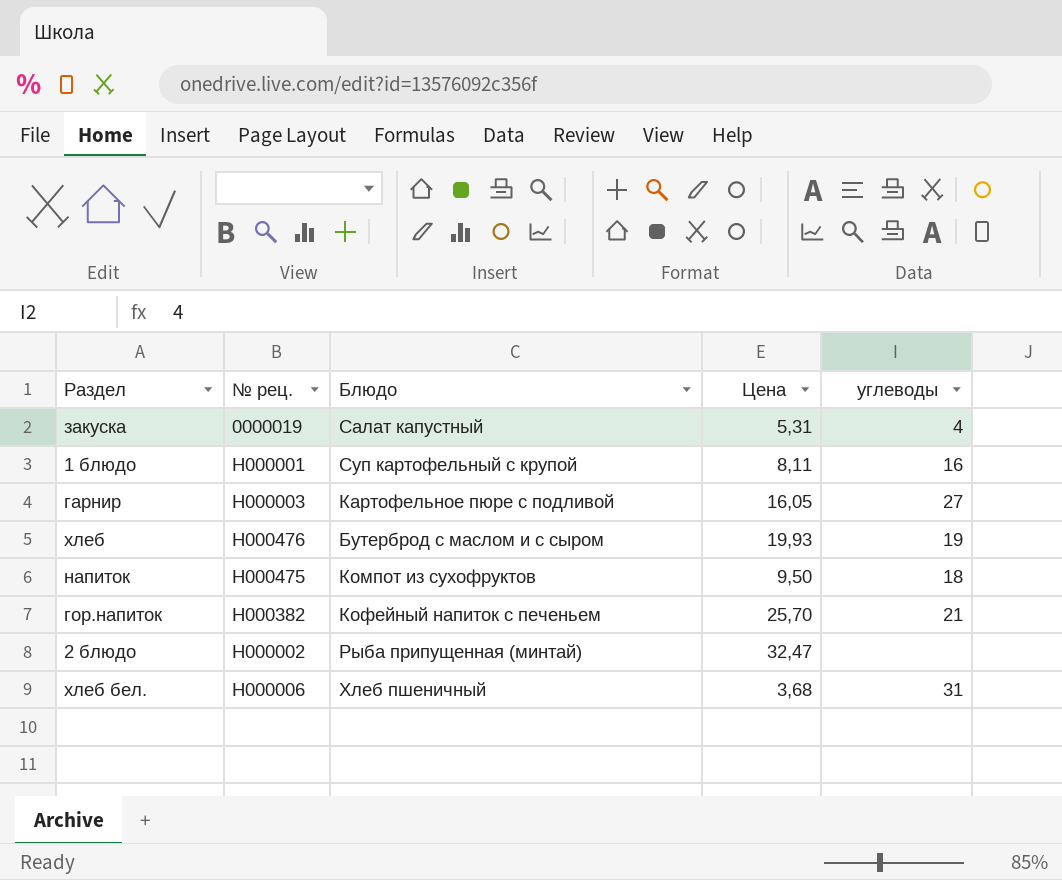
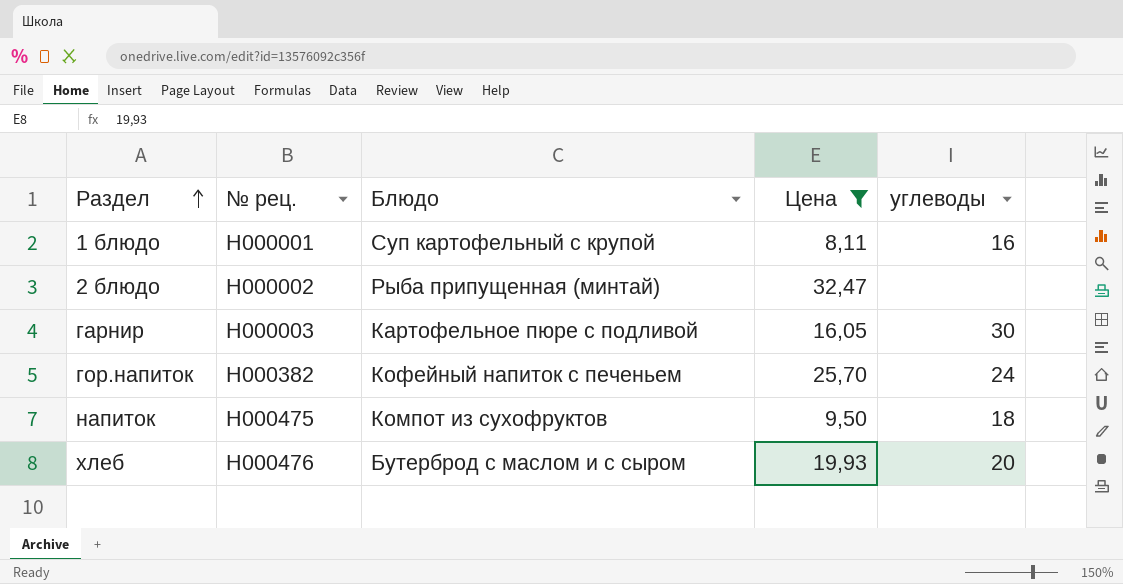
filter: none -> Цена >= 8,11
row order: none -> Раздел ascending
гарнир | углеводы: 27 -> 30
гор.напиток | углеводы: 21 -> 24
хлеб | углеводы: 19 -> 20

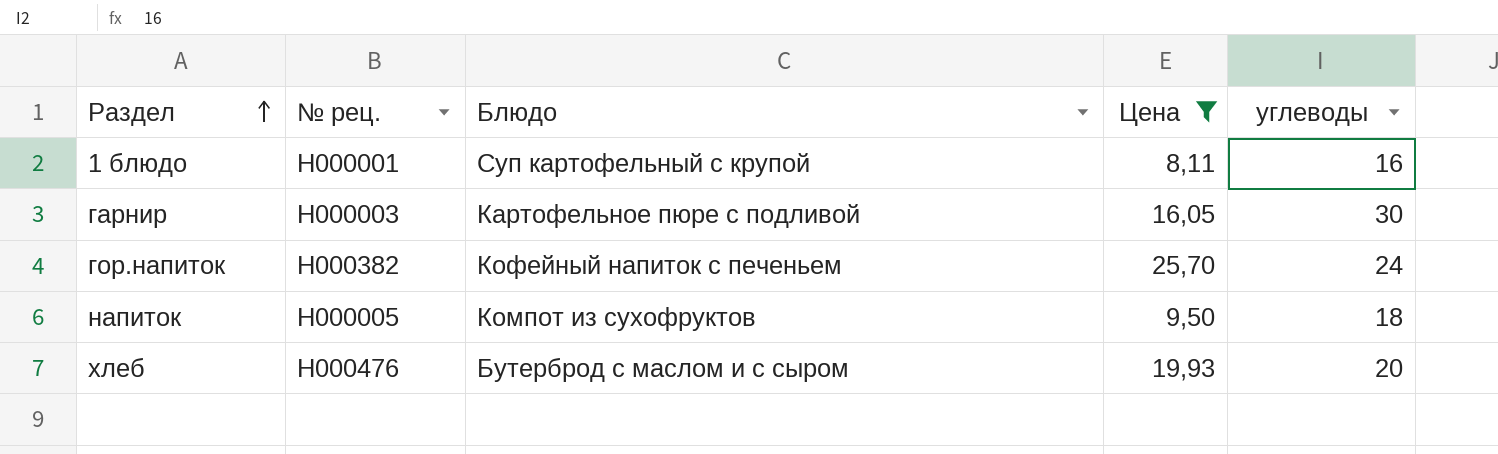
row 2 блюдо: Н000002 | Рыба припущенная (минтай) | 32,47 | none -> none
напиток | № рец.: Н000475 -> Н000005

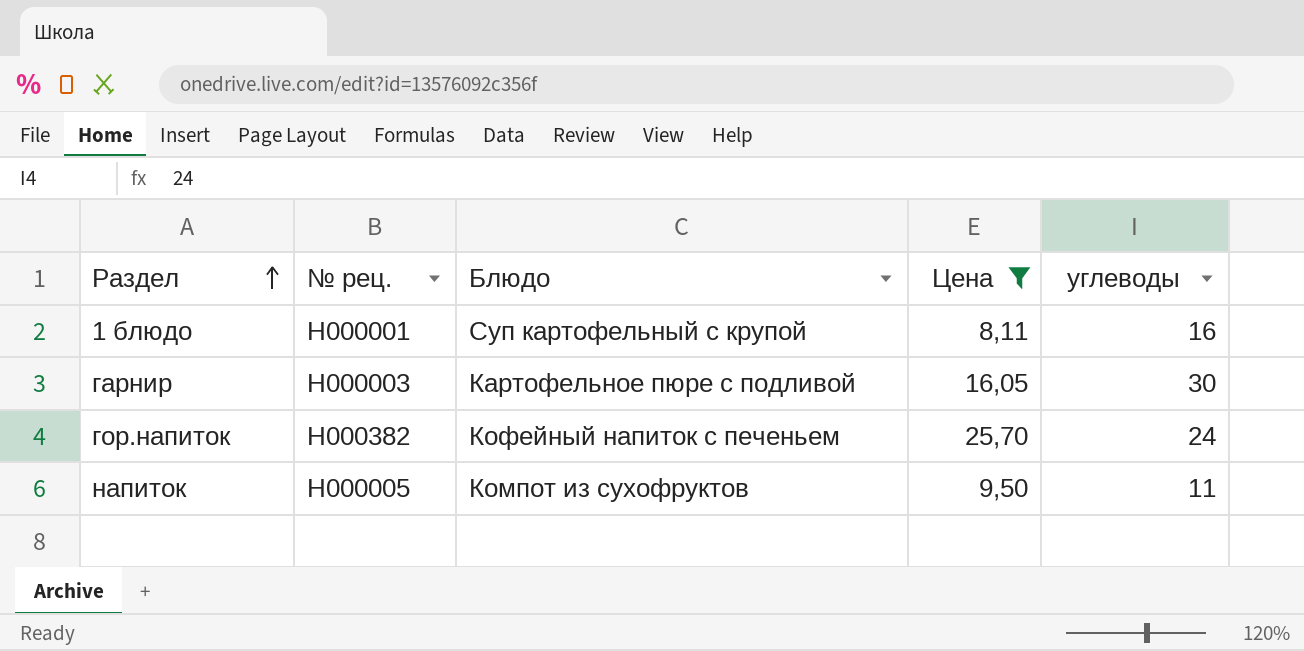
row хлеб: Н000476 | Бутерброд с маслом и с сыром | 19,93 | 20 -> none
напиток | углеводы: 18 -> 11

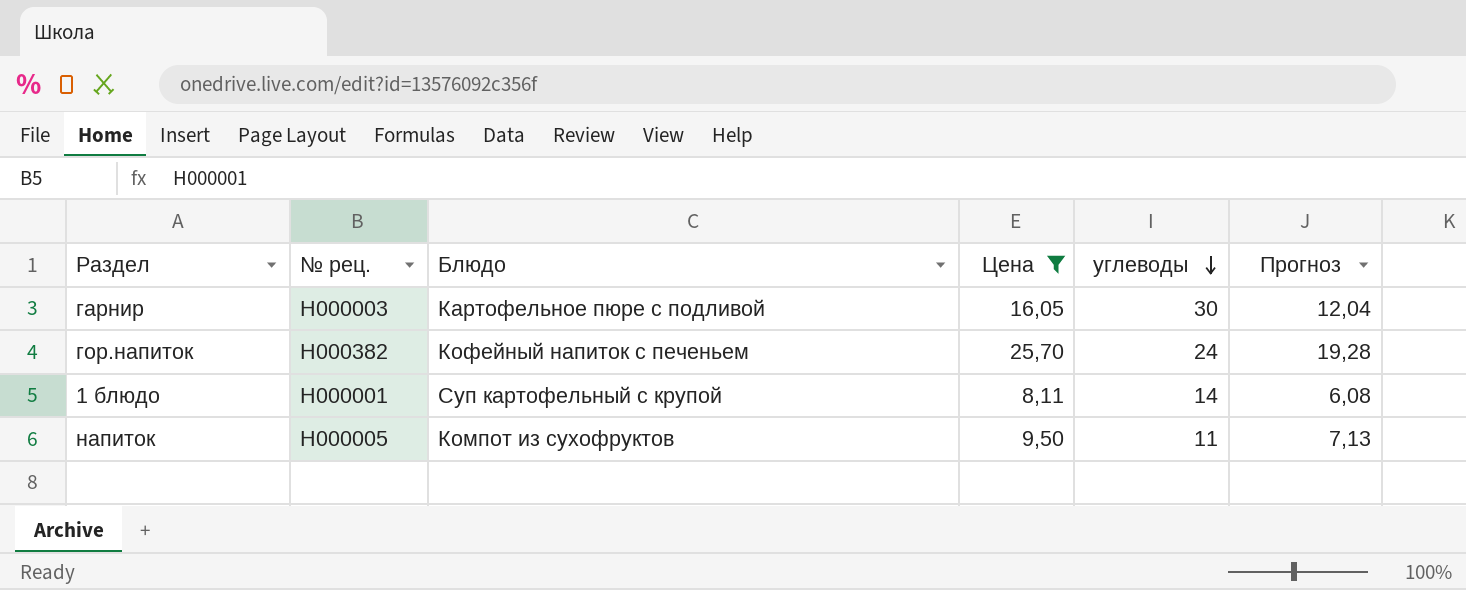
row order: Раздел ascending -> углеводы descending
column Прогноз | formula: none -> [Цена] * 0,75
1 блюдо | углеводы: 16 -> 14

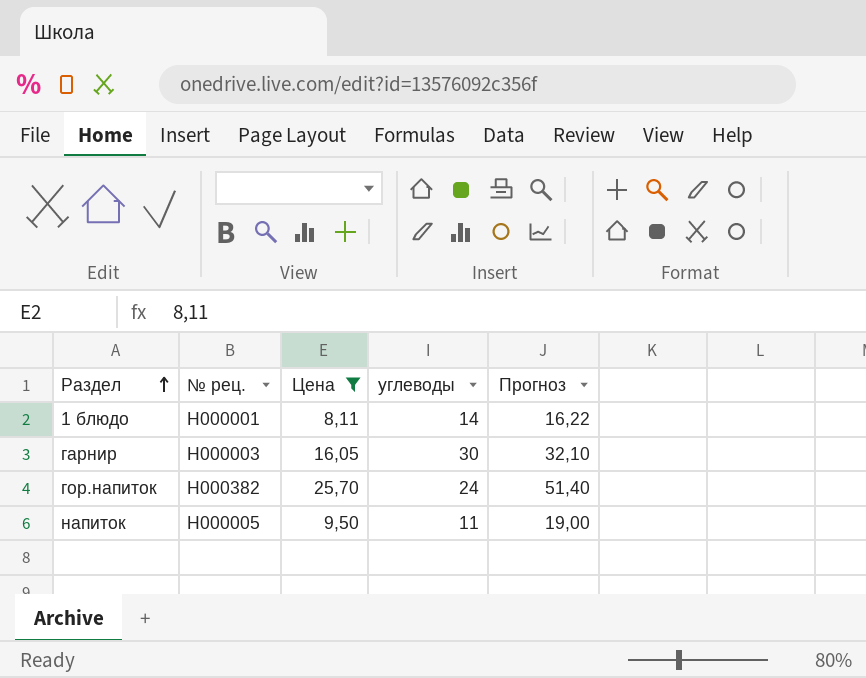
row order: углеводы descending -> Раздел ascending
column Блюдо | position: 3 -> none
column Прогноз | formula: [Цена] * 0,75 -> [Цена] * 2

